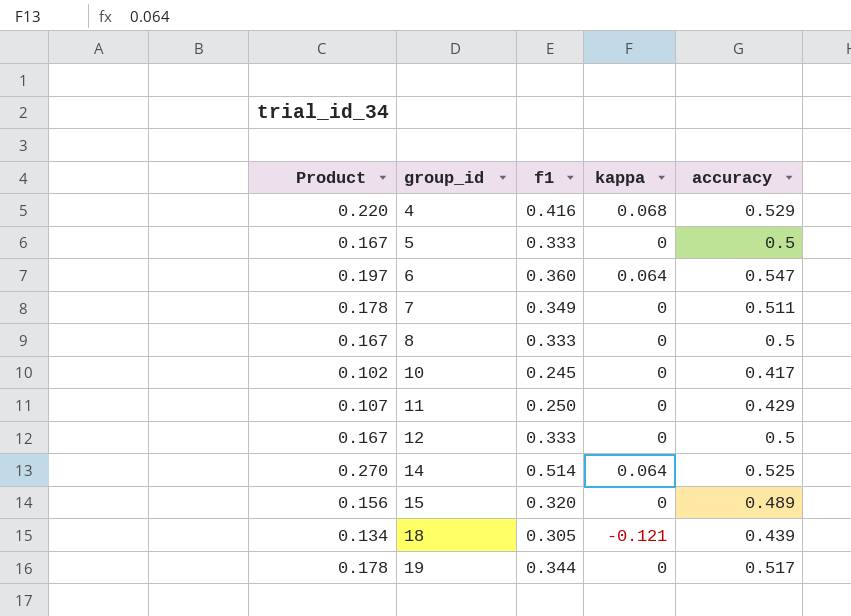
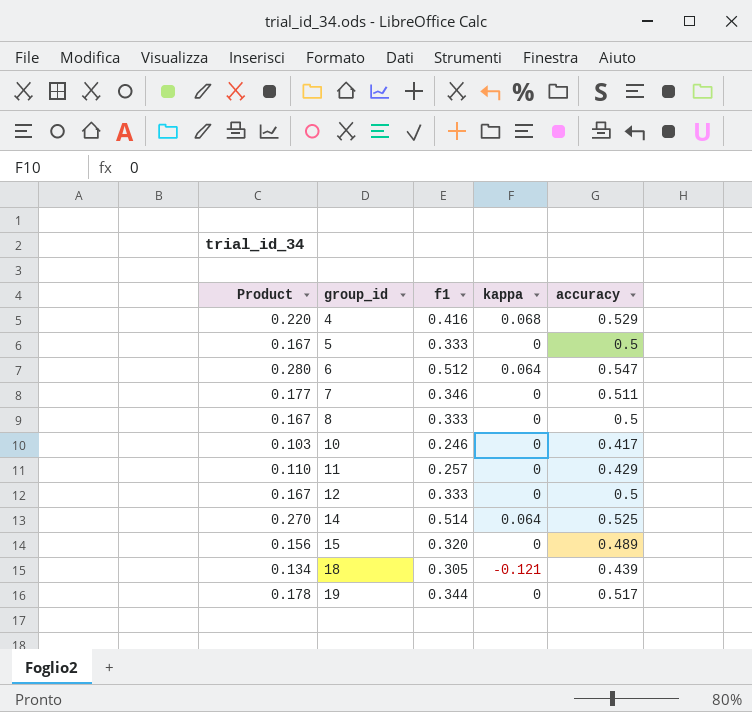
6 | Product: 0.197 -> 0.280
6 | f1: 0.360 -> 0.512
7 | Product: 0.178 -> 0.177
7 | f1: 0.349 -> 0.346
10 | Product: 0.102 -> 0.103
10 | f1: 0.245 -> 0.246
11 | Product: 0.107 -> 0.110
11 | f1: 0.250 -> 0.257

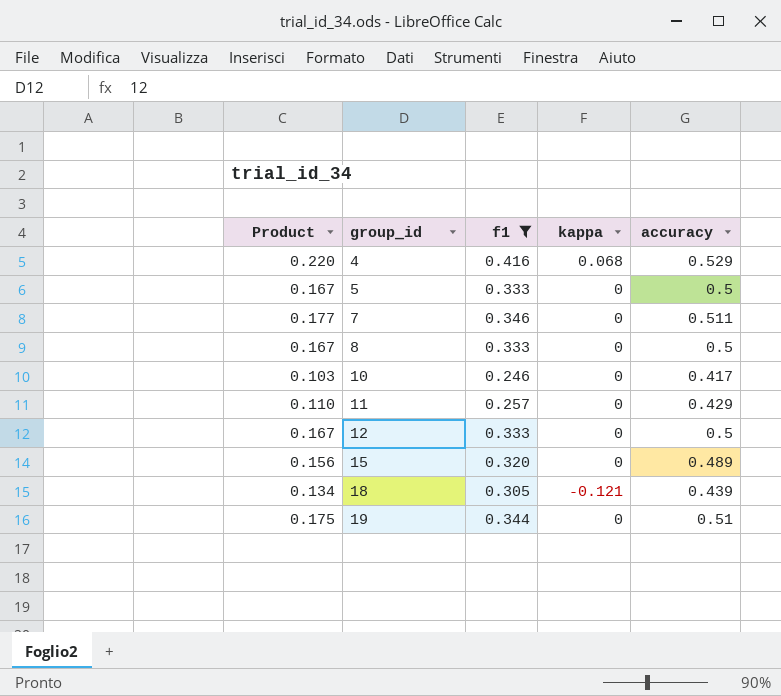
filter: none -> f1 <= 0.416
19 | Product: 0.178 -> 0.175
19 | accuracy: 0.517 -> 0.51

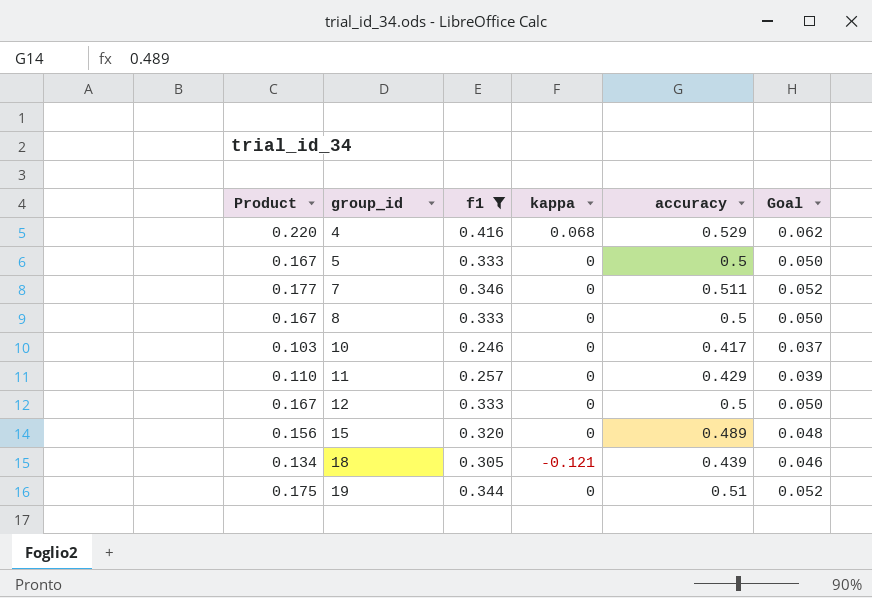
column Goal | formula: none -> [f1] * 0.15

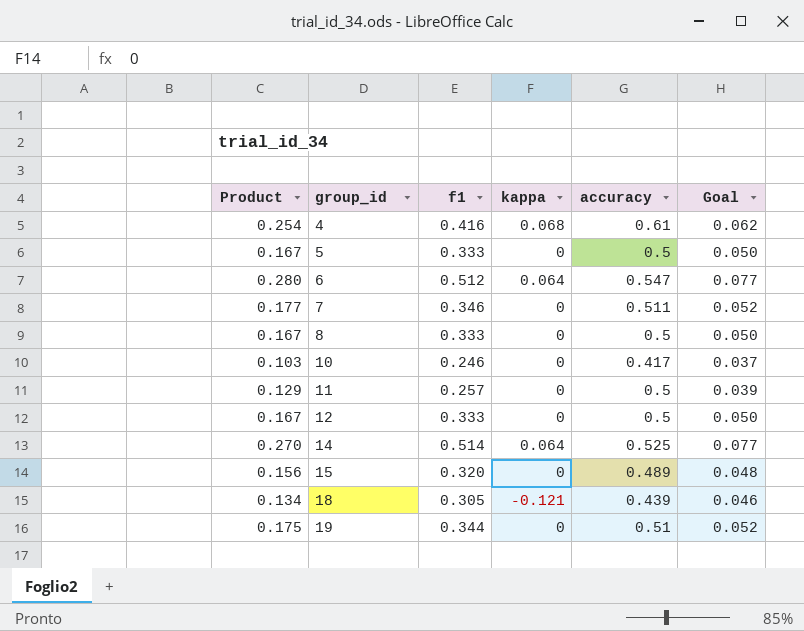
filter: f1 <= 0.416 -> none
4 | Product: 0.220 -> 0.254
4 | accuracy: 0.529 -> 0.61
11 | Product: 0.110 -> 0.129
11 | accuracy: 0.429 -> 0.5

